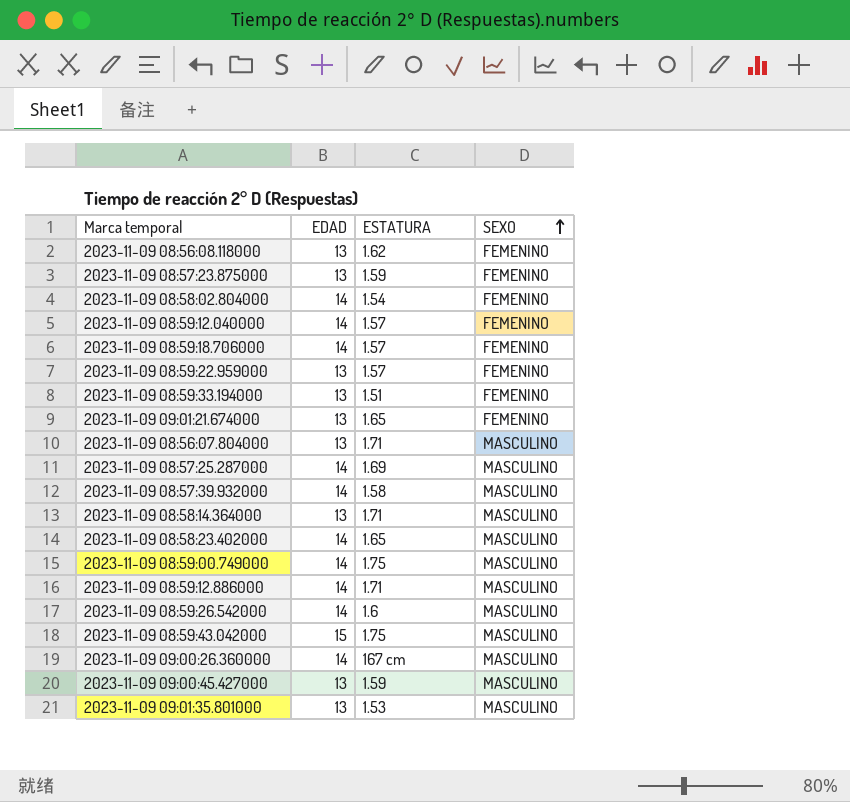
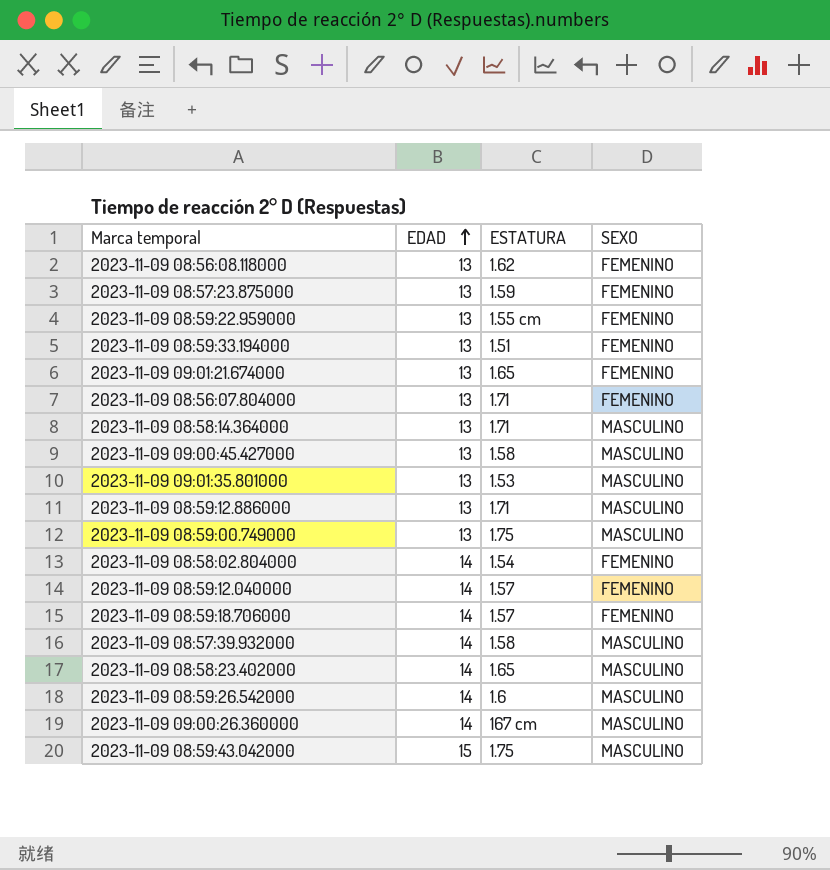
row order: SEXO ascending -> EDAD ascending
row 2023-11-09 08:57:25.287000: 14 | 1.69 | MASCULINO -> none
2023-11-09 08:59:22.959000 | ESTATURA: 1.57 -> 1.55 cm
2023-11-09 08:56:07.804000 | SEXO: MASCULINO -> FEMENINO
2023-11-09 09:00:45.427000 | ESTATURA: 1.59 -> 1.58
2023-11-09 08:59:12.886000 | EDAD: 14 -> 13
2023-11-09 08:59:00.749000 | EDAD: 14 -> 13

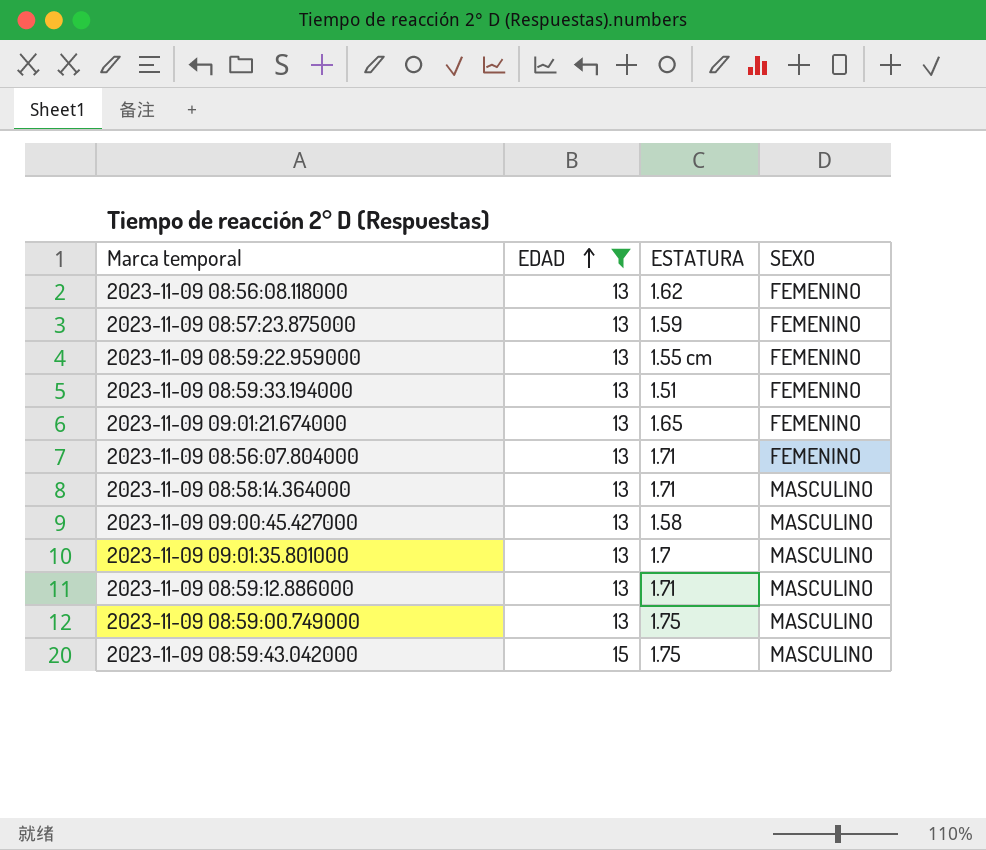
filter: none -> EDAD != 14
2023-11-09 09:01:35.801000 | ESTATURA: 1.53 -> 1.7

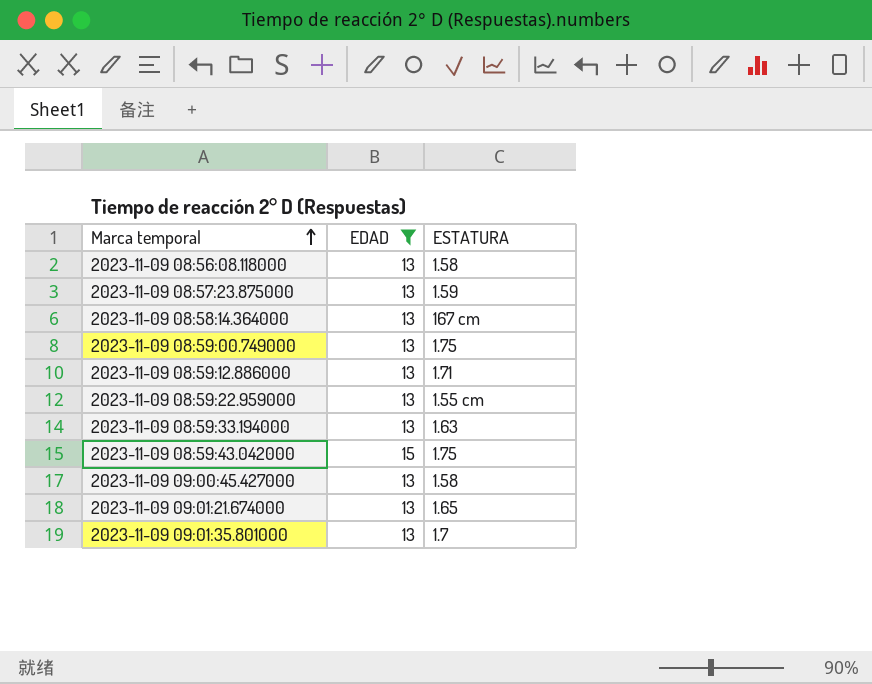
row order: EDAD ascending -> Marca temporal ascending
column SEXO | position: 4 -> none
row 2023-11-09 08:56:07.804000: 13 | 1.71 | FEMENINO -> none
2023-11-09 08:56:08.118000 | ESTATURA: 1.62 -> 1.58
2023-11-09 08:58:14.364000 | ESTATURA: 1.71 -> 167 cm
2023-11-09 08:59:33.194000 | ESTATURA: 1.51 -> 1.63

